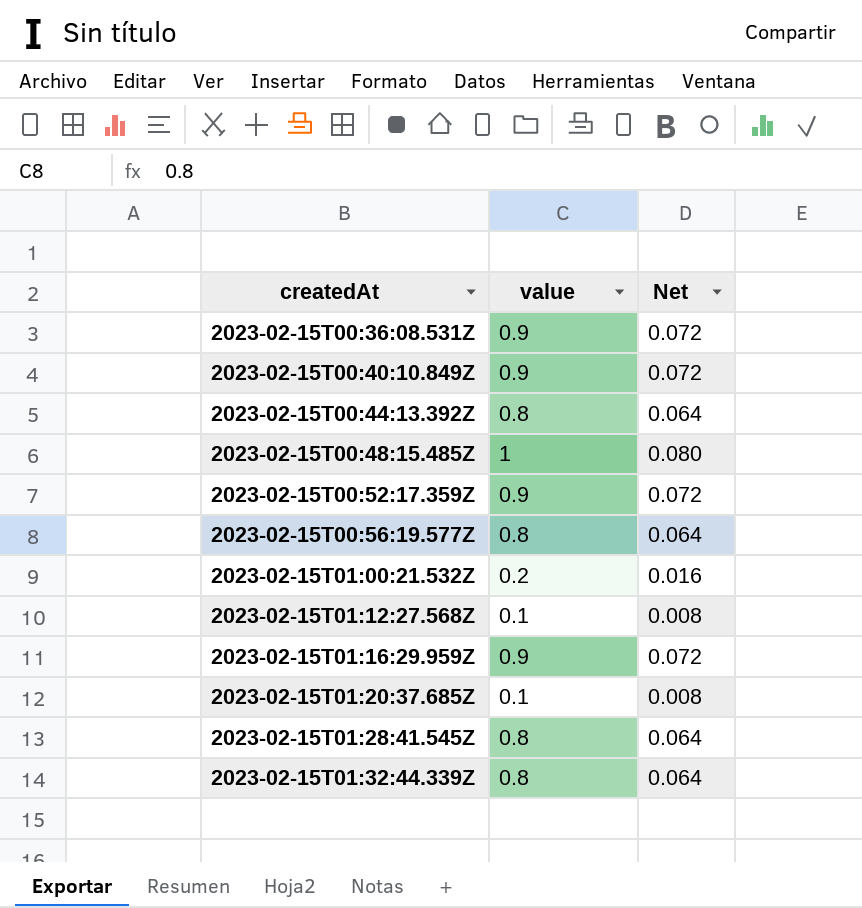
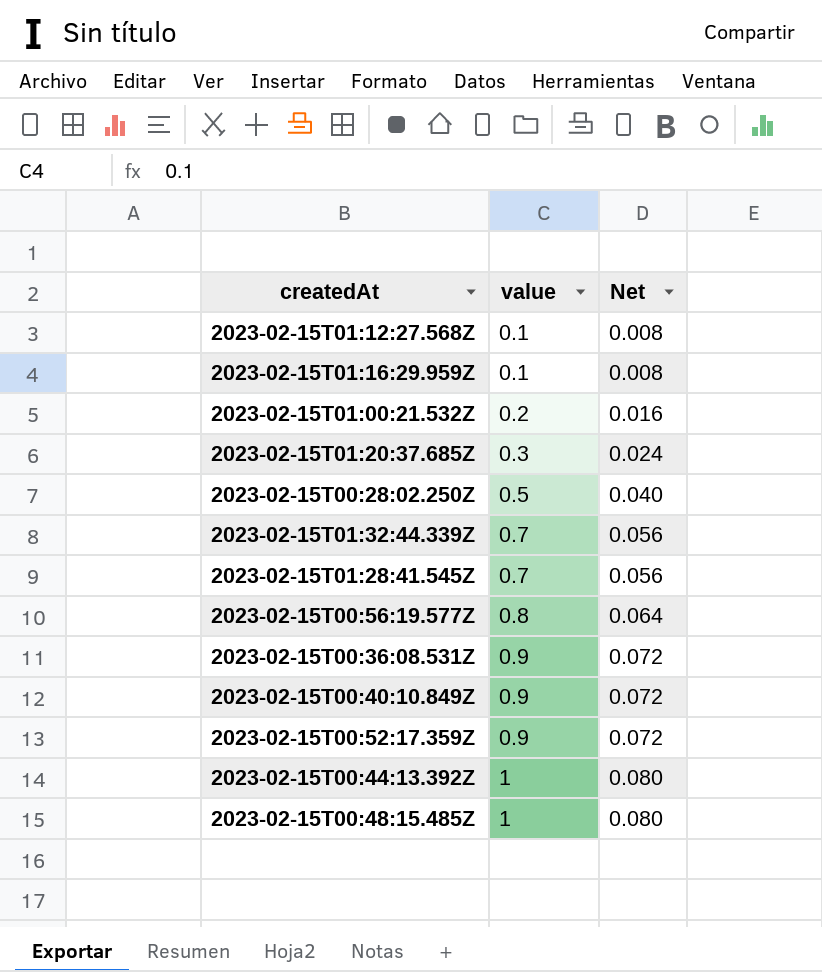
row order: createdAt ascending -> value ascending
2023-02-15T01:16:29.959Z | value: 0.9 -> 0.1
2023-02-15T01:16:29.959Z | Net: 0.072 -> 0.008
2023-02-15T01:20:37.685Z | value: 0.1 -> 0.3
2023-02-15T01:20:37.685Z | Net: 0.008 -> 0.024
row 2023-02-15T00:28:02.250Z: none -> 0.5 | 0.040
2023-02-15T01:32:44.339Z | value: 0.8 -> 0.7
2023-02-15T01:32:44.339Z | Net: 0.064 -> 0.056
2023-02-15T01:28:41.545Z | value: 0.8 -> 0.7
2023-02-15T01:28:41.545Z | Net: 0.064 -> 0.056
2023-02-15T00:44:13.392Z | value: 0.8 -> 1
2023-02-15T00:44:13.392Z | Net: 0.064 -> 0.080

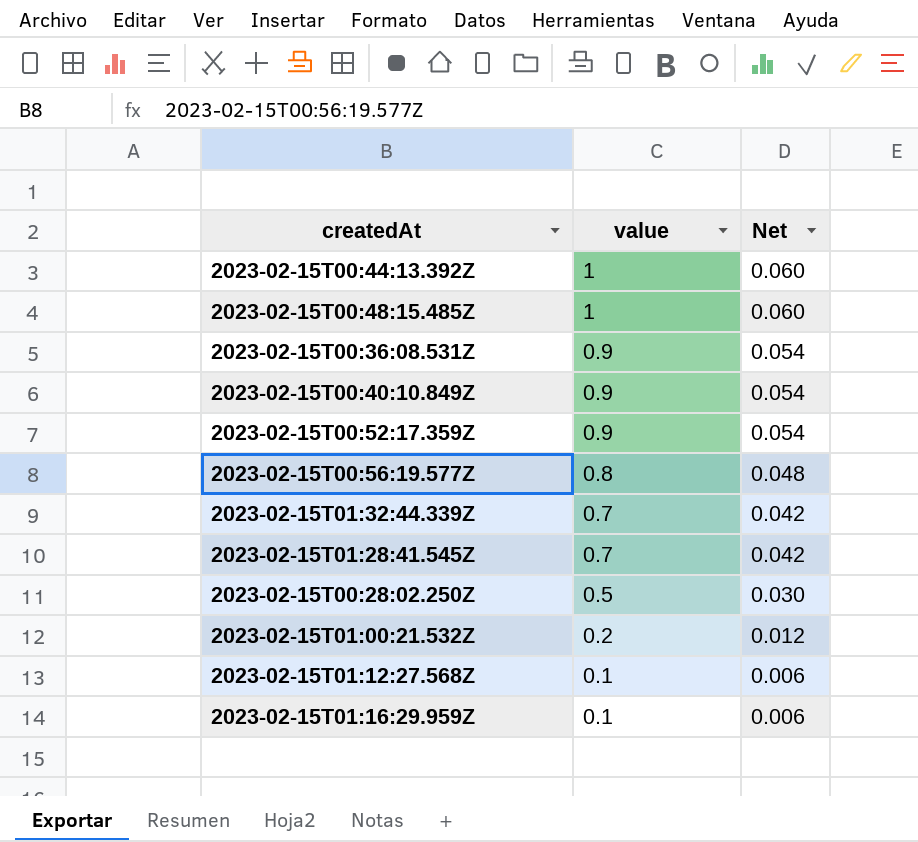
row order: value ascending -> value descending
column Net | formula: [value] * 0.08 -> [value] * 0.06
row 2023-02-15T01:20:37.685Z: 0.3 | 0.024 -> none

